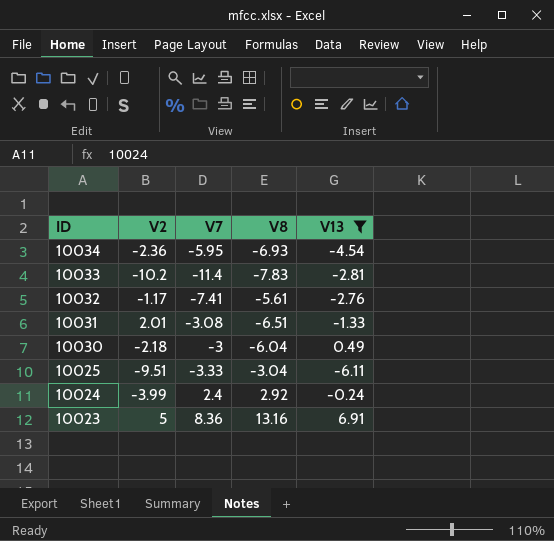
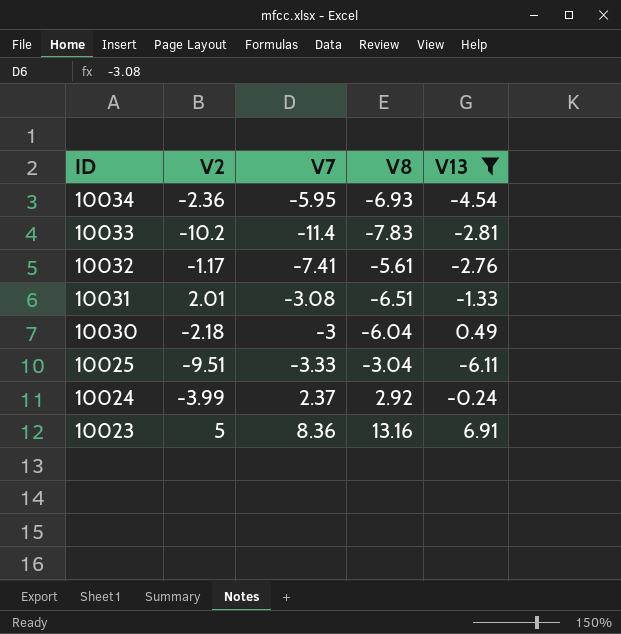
10024 | V7: 2.4 -> 2.37

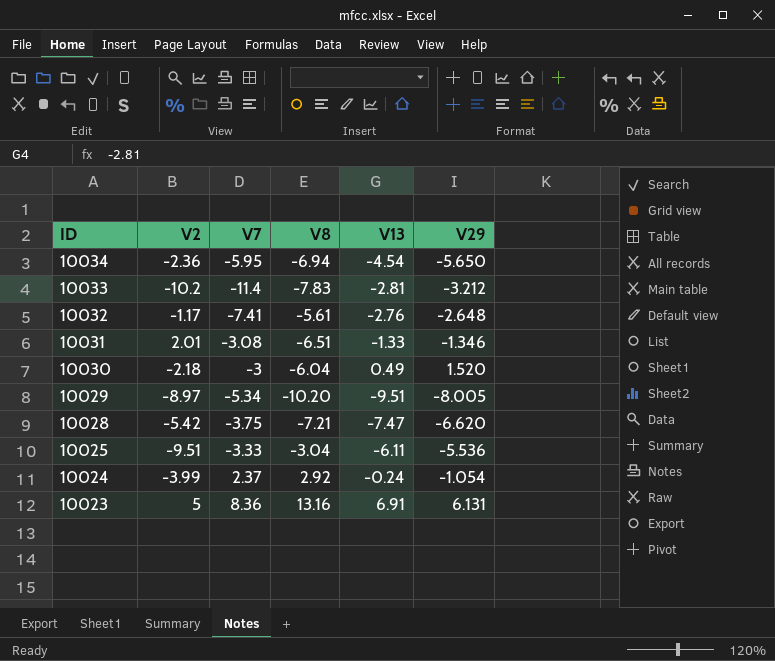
filter: V13 >= -6.11 -> none
column V29 | position: none -> 6
10034 | V8: -6.93 -> -6.94

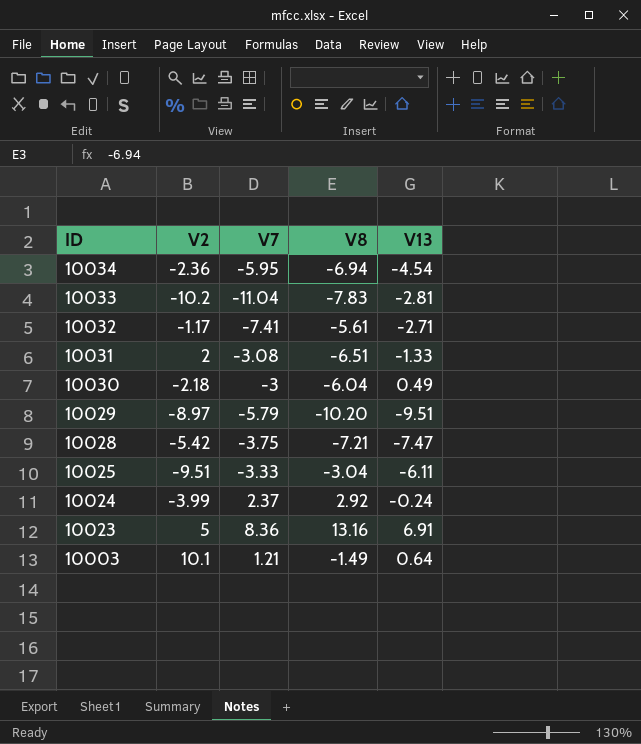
column V29 | position: 6 -> none
10033 | V7: -11.4 -> -11.04
10032 | V13: -2.76 -> -2.71
10031 | V2: 2.01 -> 2
10029 | V7: -5.34 -> -5.79
row 10003: none -> 10.1 | 1.21 | -1.49 | 0.64

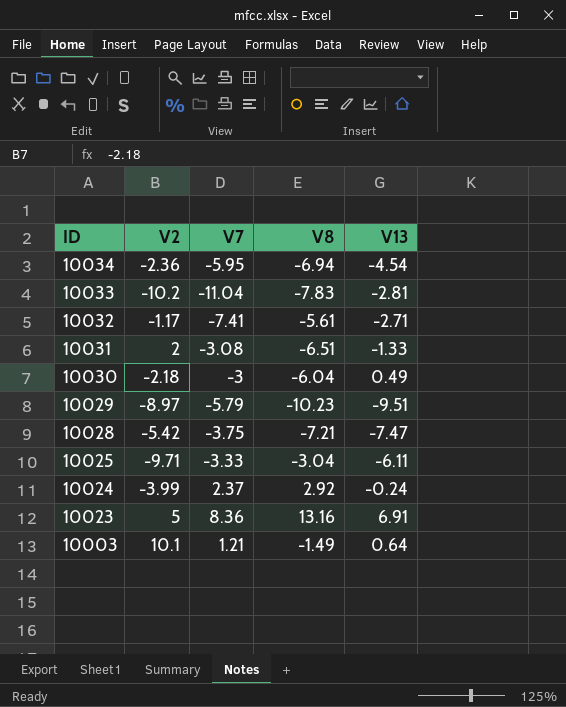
10029 | V8: -10.20 -> -10.23
10025 | V2: -9.51 -> -9.71

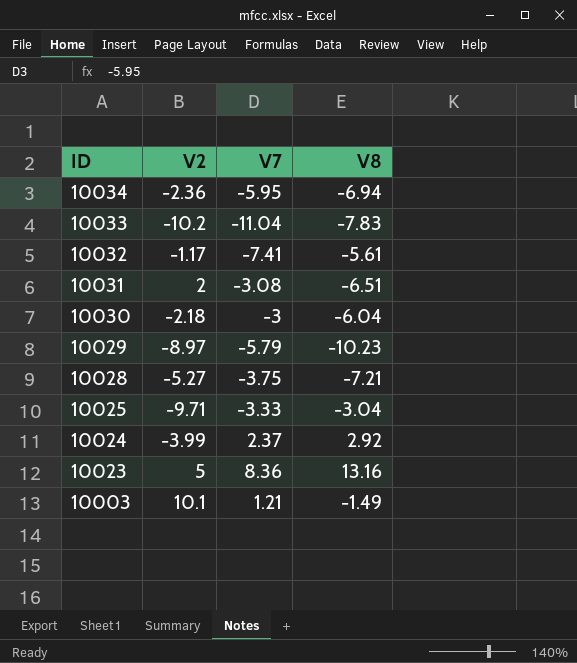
column V13 | position: 5 -> none
10028 | V2: -5.42 -> -5.27

